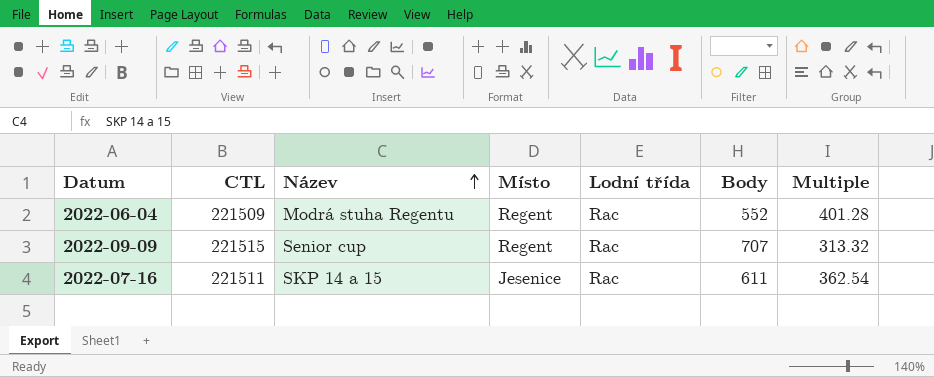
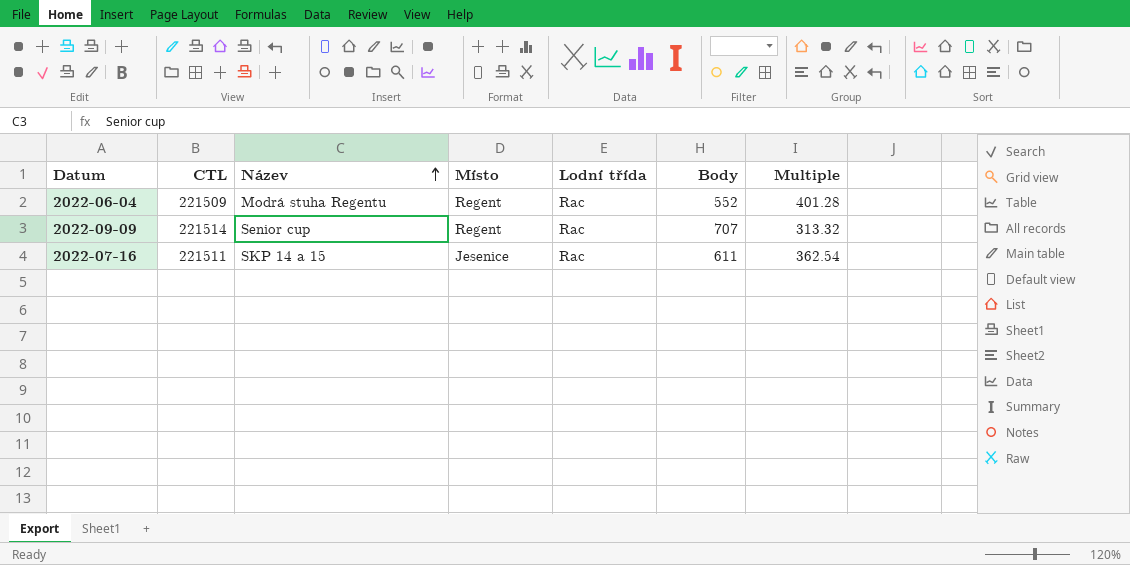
2022-09-09 | CTL: 221515 -> 221514

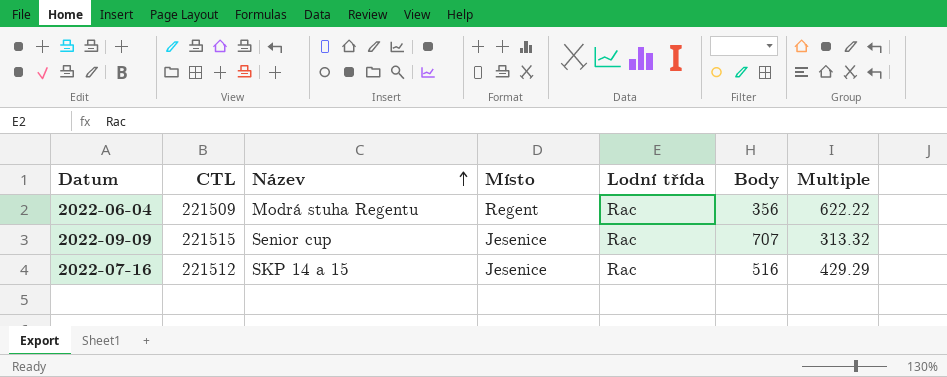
2022-06-04 | Body: 552 -> 356
2022-06-04 | Multiple: 401.28 -> 622.22
2022-09-09 | CTL: 221514 -> 221515
2022-09-09 | Místo: Regent -> Jesenice
2022-07-16 | CTL: 221511 -> 221512
2022-07-16 | Body: 611 -> 516
2022-07-16 | Multiple: 362.54 -> 429.29

